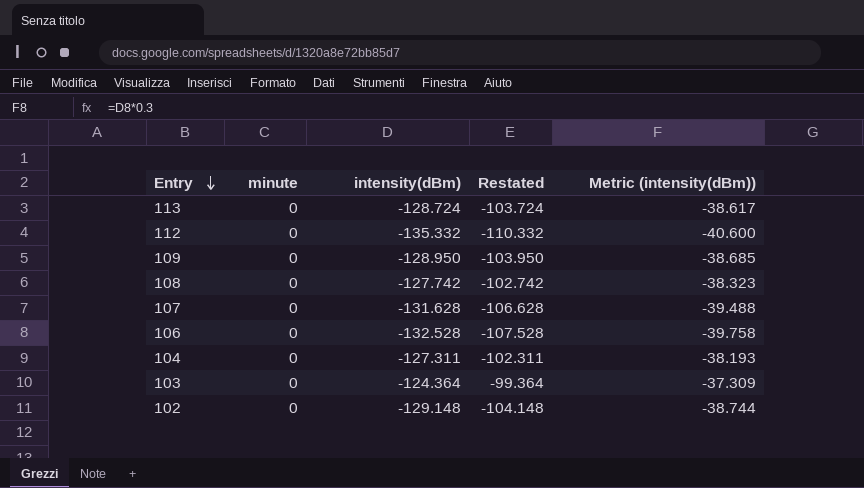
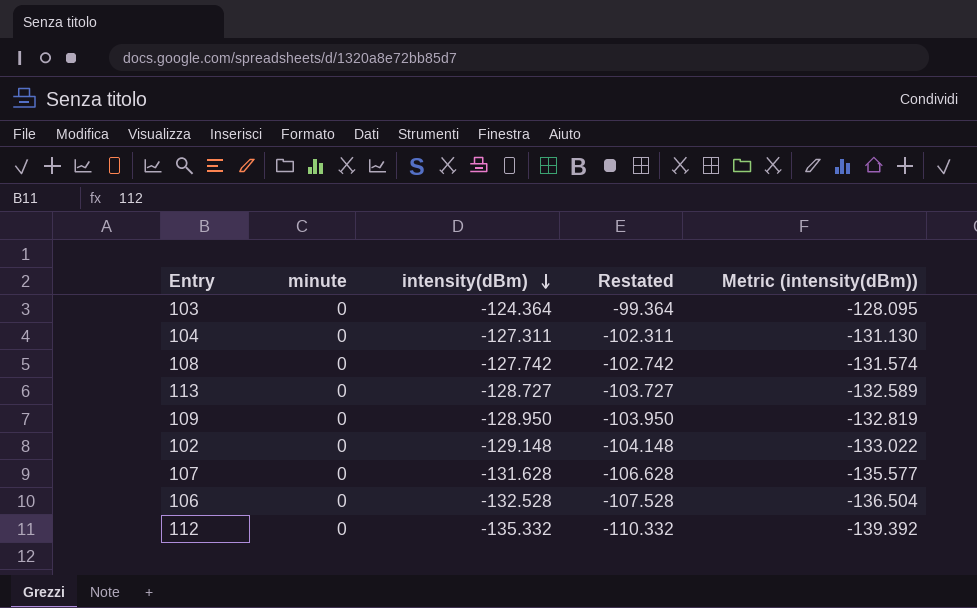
row order: Entry descending -> intensity(dBm) descending
column Metric (intensity(dBm)) | formula: [intensity(dBm)] * 0.3 -> [intensity(dBm)] * 1.03
113 | intensity(dBm): -128.724 -> -128.727
113 | Restated: -103.724 -> -103.727

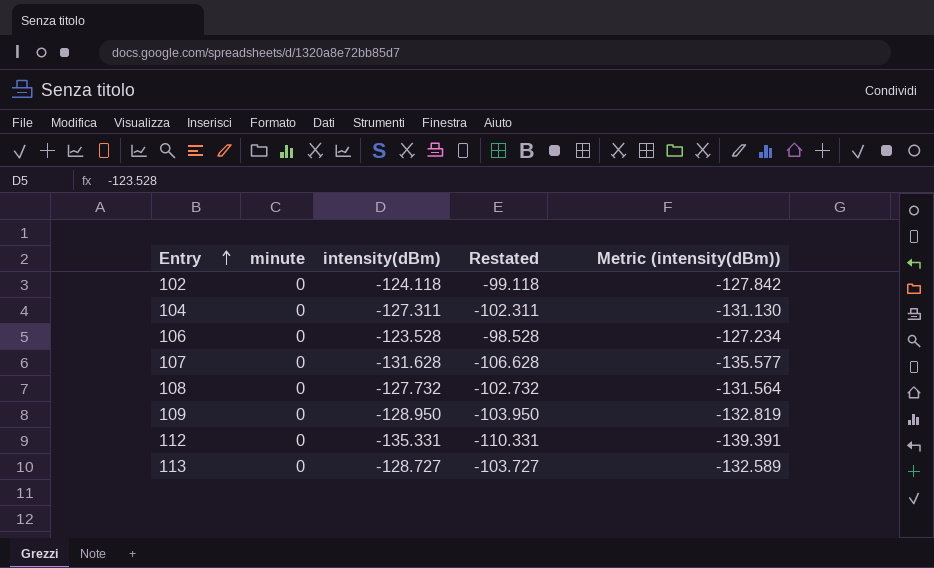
row order: intensity(dBm) descending -> Entry ascending
row 103: 0 | -124.364 | -99.364 | -128.095 -> none
102 | intensity(dBm): -129.148 -> -124.118
102 | Restated: -104.148 -> -99.118
102 | Metric (intensity(dBm)): -133.022 -> -127.842
106 | intensity(dBm): -132.528 -> -123.528
106 | Restated: -107.528 -> -98.528
106 | Metric (intensity(dBm)): -136.504 -> -127.234
108 | intensity(dBm): -127.742 -> -127.732
108 | Restated: -102.742 -> -102.732
108 | Metric (intensity(dBm)): -131.574 -> -131.564
112 | intensity(dBm): -135.332 -> -135.331
112 | Restated: -110.332 -> -110.331
112 | Metric (intensity(dBm)): -139.392 -> -139.391

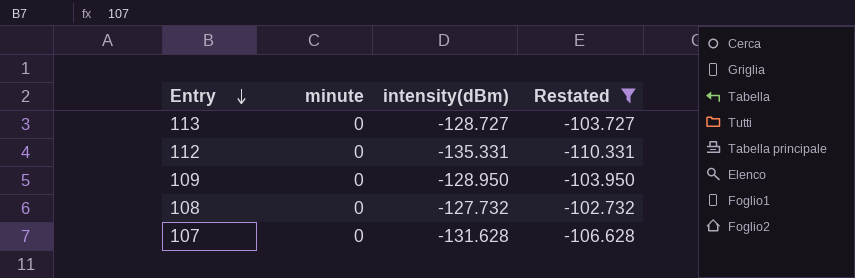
filter: none -> Restated <= -102.732
row order: Entry ascending -> Entry descending
column Metric (intensity(dBm)) | formula: [intensity(dBm)] * 1.03 -> none

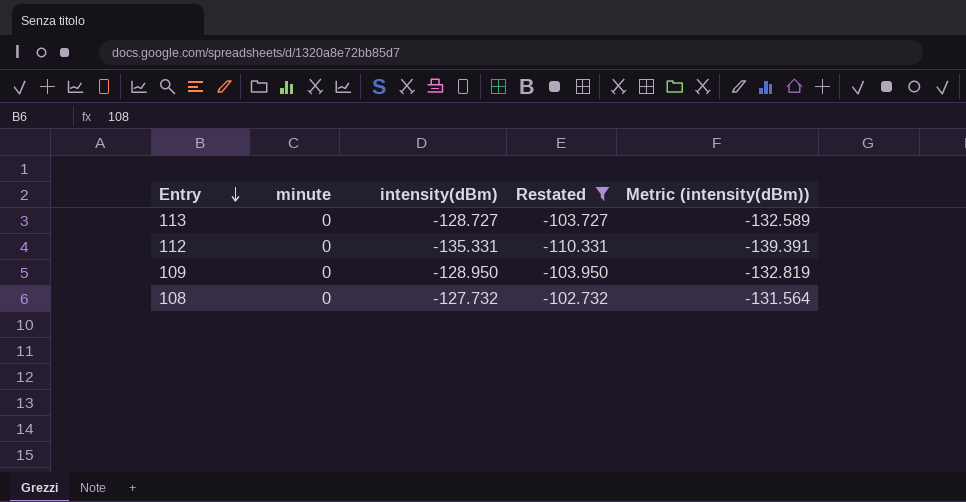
column Metric (intensity(dBm)) | formula: none -> [intensity(dBm)] * 1.03
row 107: 0 | -131.628 | -106.628 -> none

